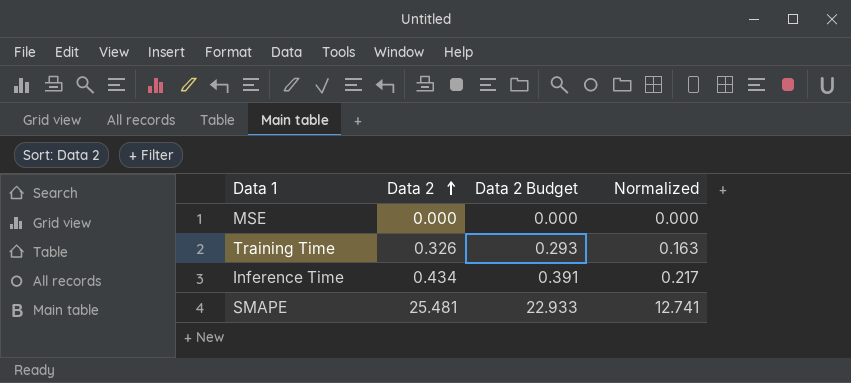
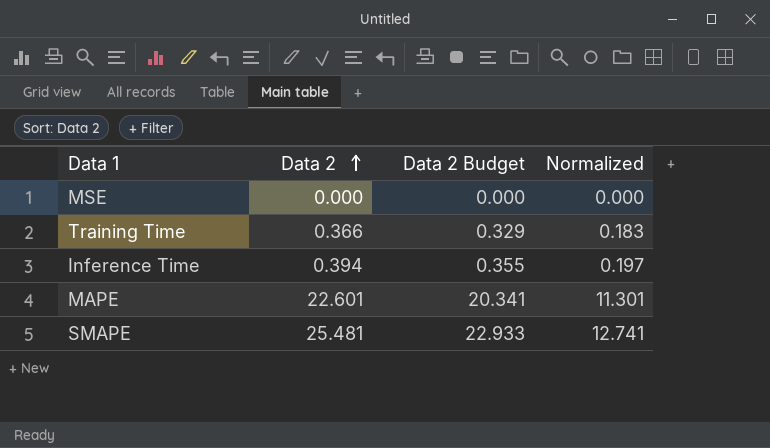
Training Time | Data 2: 0.326 -> 0.366
Training Time | Data 2 Budget: 0.293 -> 0.329
Training Time | Normalized: 0.163 -> 0.183
Inference Time | Data 2: 0.434 -> 0.394
Inference Time | Data 2 Budget: 0.391 -> 0.355
Inference Time | Normalized: 0.217 -> 0.197
row MAPE: none -> 22.601 | 20.341 | 11.301

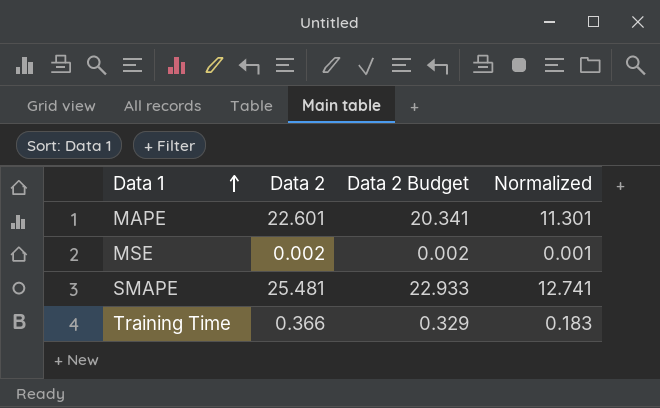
row order: Data 2 ascending -> Data 1 ascending
row Inference Time: 0.394 | 0.355 | 0.197 -> none
MSE | Data 2: 0.000 -> 0.002
MSE | Data 2 Budget: 0.000 -> 0.002
MSE | Normalized: 0.000 -> 0.001

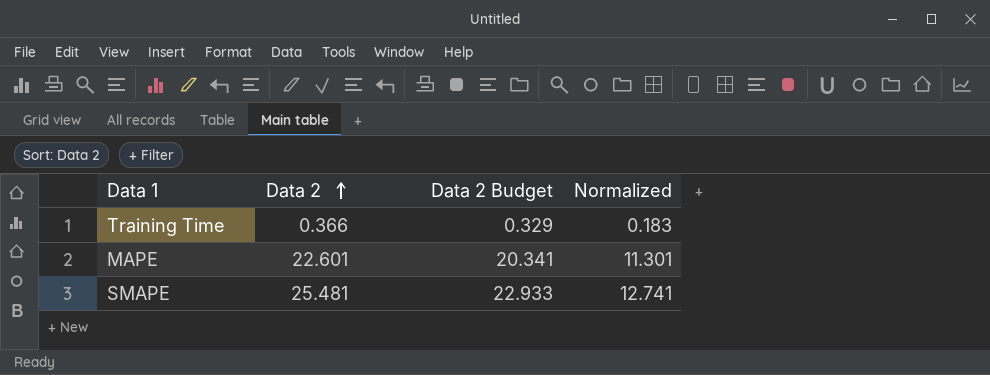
row order: Data 1 ascending -> Data 2 ascending
row MSE: 0.002 | 0.002 | 0.001 -> none

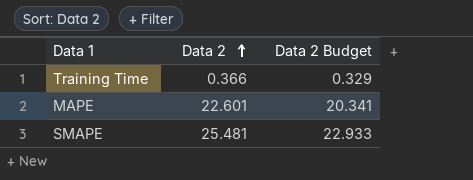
column Normalized | formula: [Data 2] * 0.5 -> none

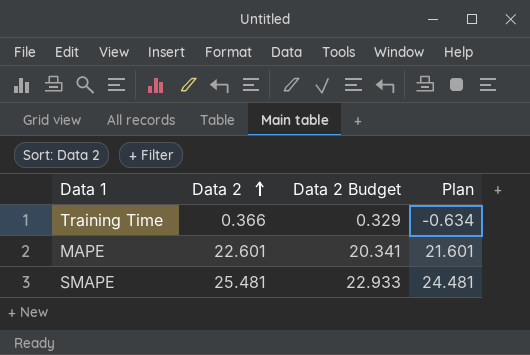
column Plan | formula: none -> [Data 2] - 1

